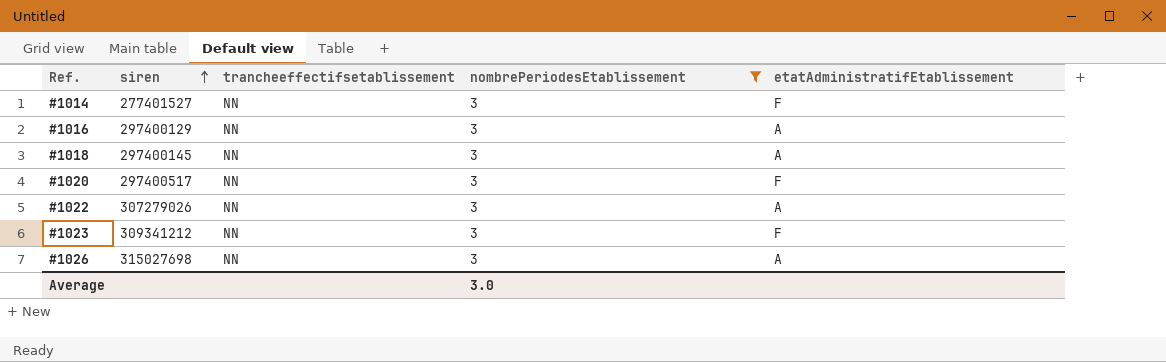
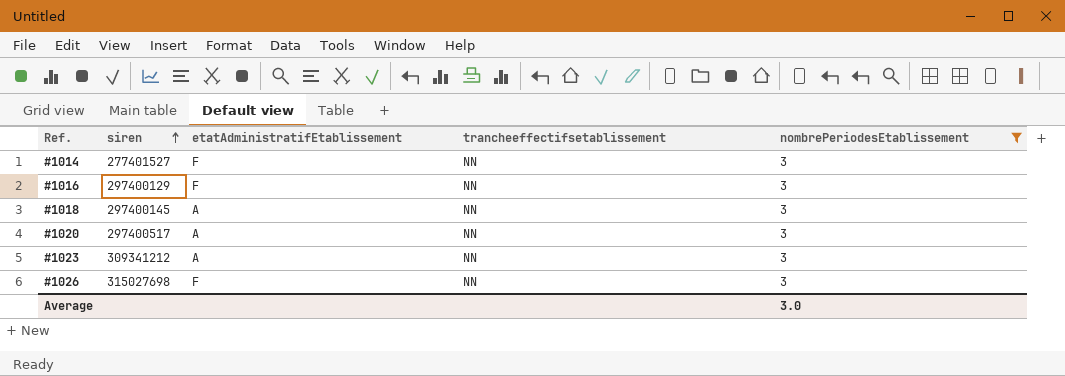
column etatAdministratifEtablissement | position: 5 -> 3
row #1022: 307279026 | NN | 3 | A -> none
#1016 | etatAdministratifEtablissement: A -> F
#1020 | etatAdministratifEtablissement: F -> A
#1023 | etatAdministratifEtablissement: F -> A
#1026 | etatAdministratifEtablissement: A -> F

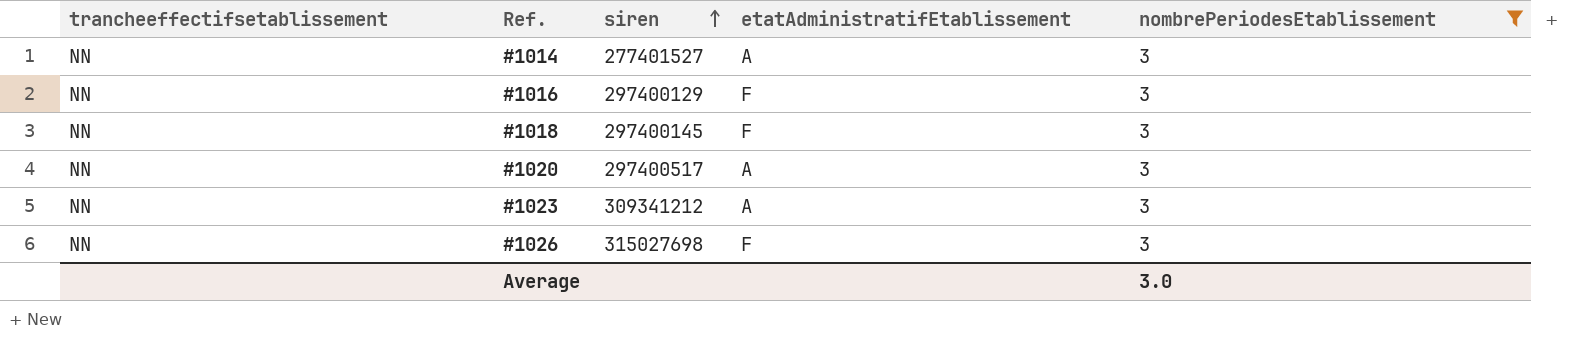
column trancheeffectifsetablissement | position: 4 -> 1
#1014 | etatAdministratifEtablissement: F -> A
#1018 | etatAdministratifEtablissement: A -> F

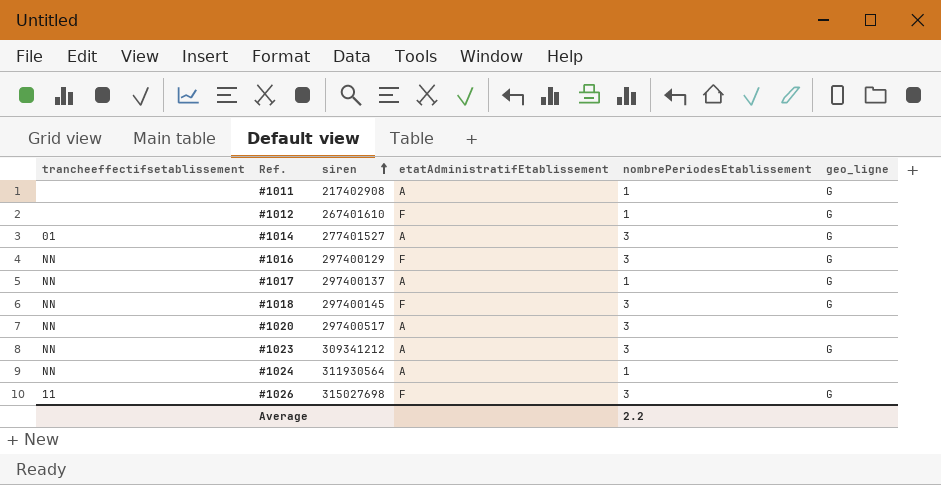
filter: nombrePeriodesEtablissement = 3 -> none
column geo_ligne | position: none -> 6
#1014 | trancheeffectifsetablissement: NN -> 01
#1026 | trancheeffectifsetablissement: NN -> 11
Average | nombrePeriodesEtablissement: 3.0 -> 2.2

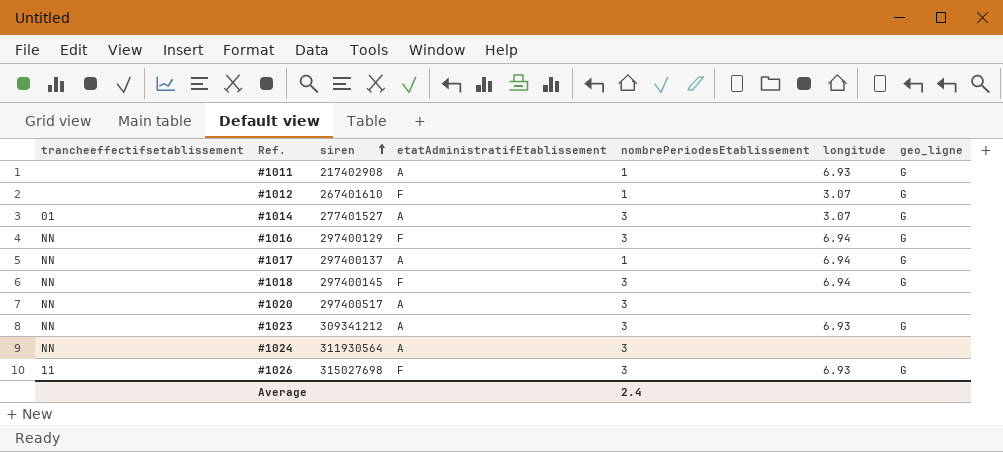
column longitude | position: none -> 6
#1024 | nombrePeriodesEtablissement: 1 -> 3
Average | nombrePeriodesEtablissement: 2.2 -> 2.4

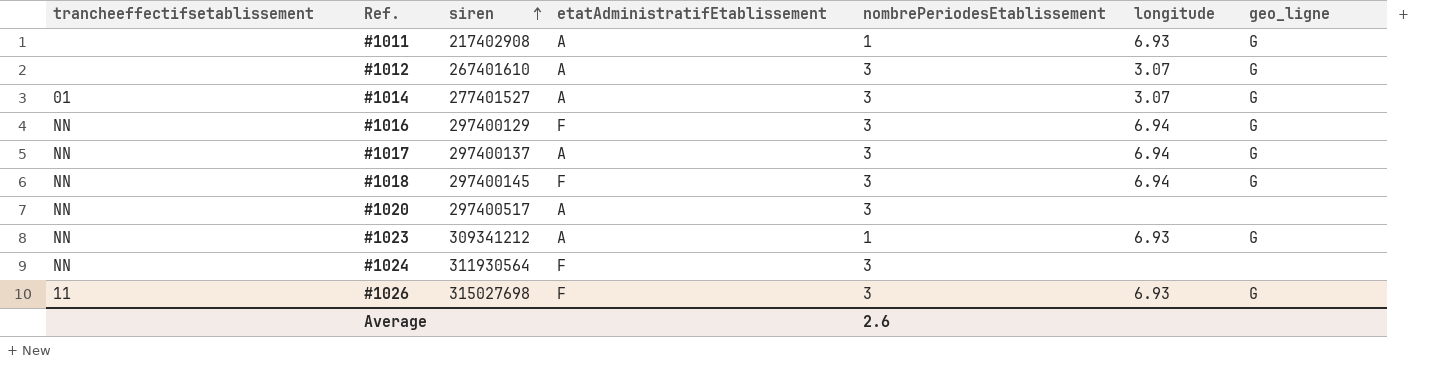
#1012 | etatAdministratifEtablissement: F -> A
#1012 | nombrePeriodesEtablissement: 1 -> 3
#1017 | nombrePeriodesEtablissement: 1 -> 3
#1023 | nombrePeriodesEtablissement: 3 -> 1
#1024 | etatAdministratifEtablissement: A -> F
Average | nombrePeriodesEtablissement: 2.4 -> 2.6

